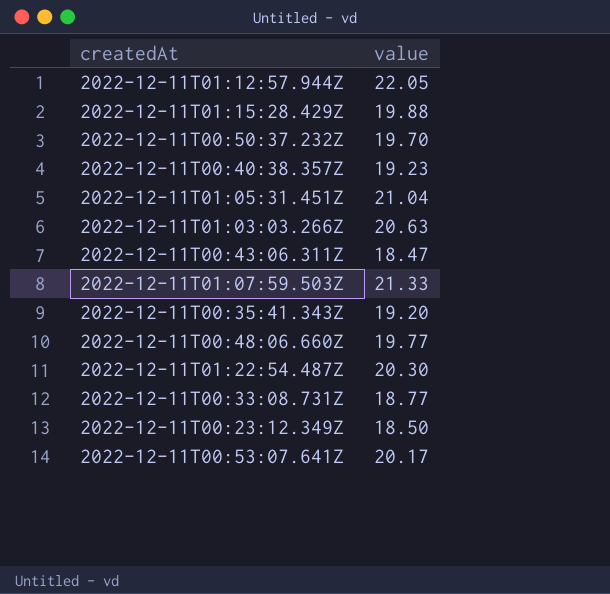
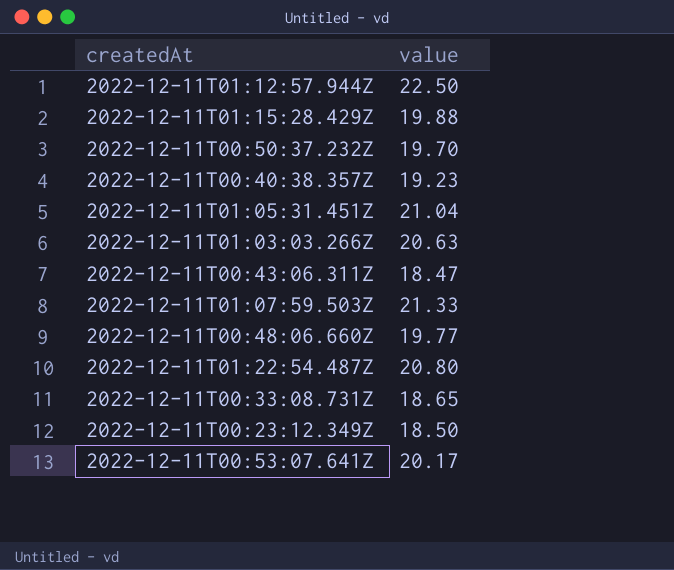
row 2022-12-11T00:35:41.343Z: 19.20 -> none
2022-12-11T01:12:57.944Z | value: 22.05 -> 22.50
2022-12-11T01:22:54.487Z | value: 20.30 -> 20.80
2022-12-11T00:33:08.731Z | value: 18.77 -> 18.65

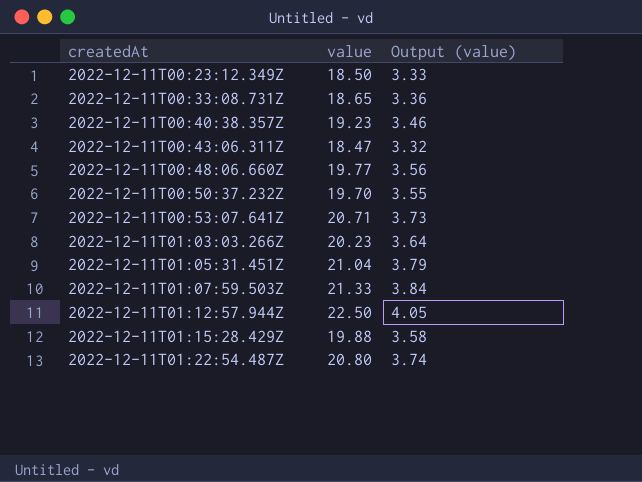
row order: none -> createdAt ascending
column Output (value) | formula: none -> [value] * 0.18
2022-12-11T00:53:07.641Z | value: 20.17 -> 20.71
2022-12-11T01:03:03.266Z | value: 20.63 -> 20.23

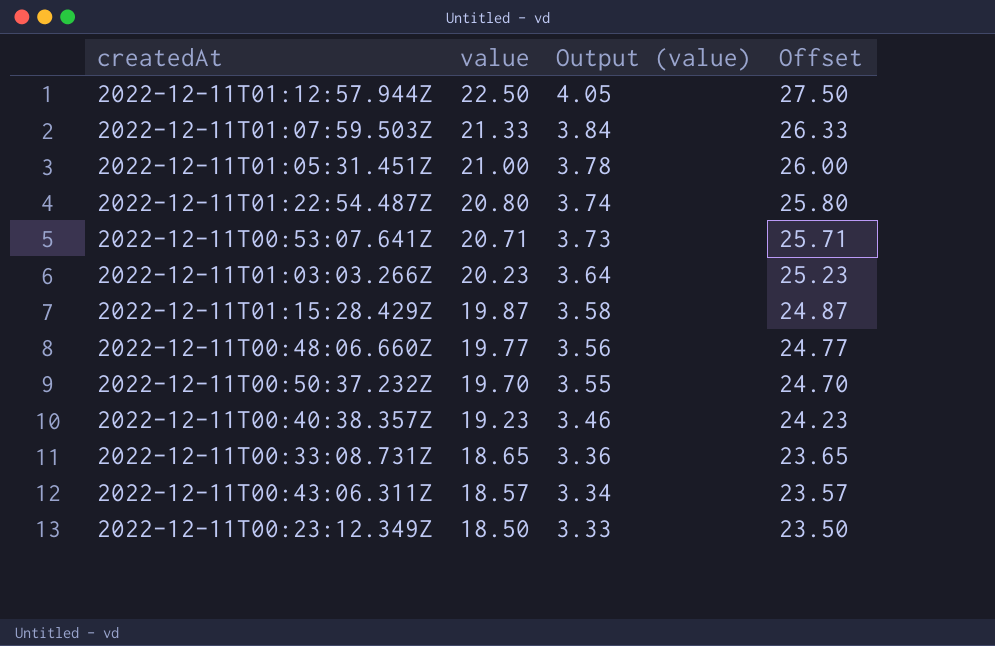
row order: createdAt ascending -> value descending
column Offset | formula: none -> [value] + 5
2022-12-11T01:05:31.451Z | value: 21.04 -> 21.00
2022-12-11T01:05:31.451Z | Output (value): 3.79 -> 3.78
2022-12-11T01:15:28.429Z | value: 19.88 -> 19.87
2022-12-11T00:43:06.311Z | value: 18.47 -> 18.57
2022-12-11T00:43:06.311Z | Output (value): 3.32 -> 3.34

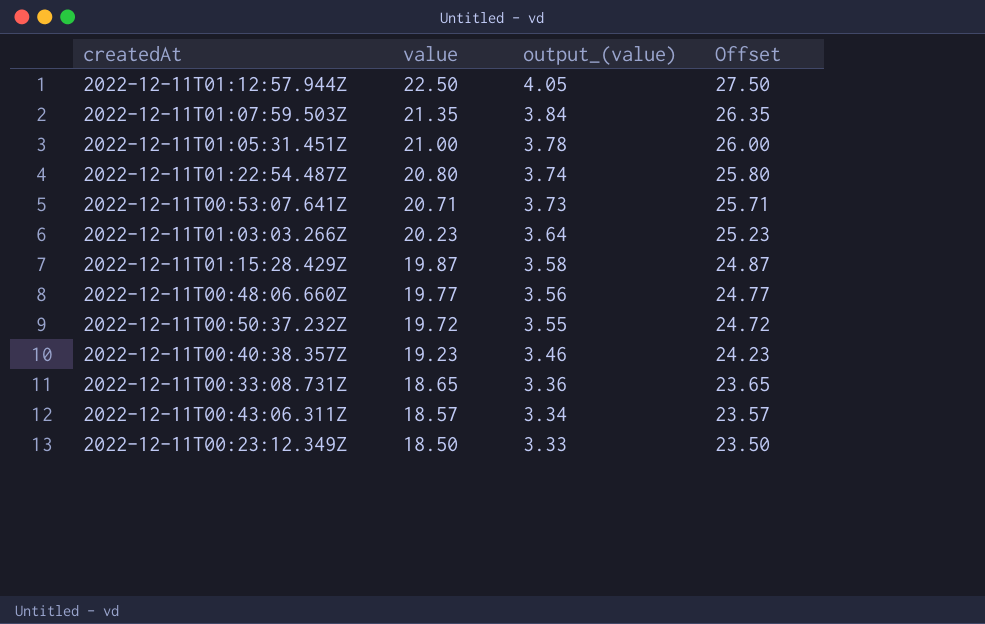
column name: Output (value) -> output_(value)
2022-12-11T01:07:59.503Z | value: 21.33 -> 21.35
2022-12-11T01:07:59.503Z | Offset: 26.33 -> 26.35
2022-12-11T00:50:37.232Z | value: 19.70 -> 19.72
2022-12-11T00:50:37.232Z | Offset: 24.70 -> 24.72

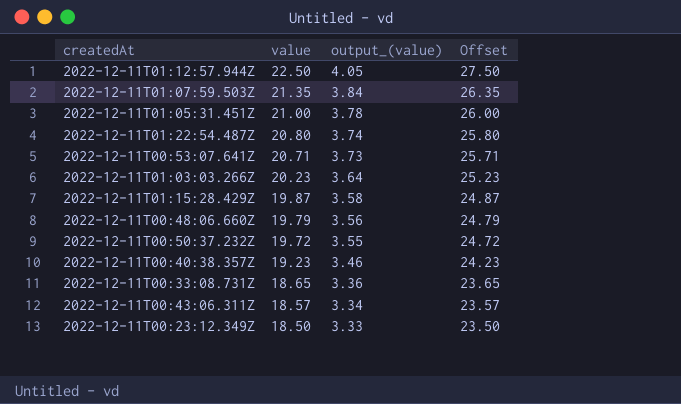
2022-12-11T00:48:06.660Z | value: 19.77 -> 19.79
2022-12-11T00:48:06.660Z | Offset: 24.77 -> 24.79

